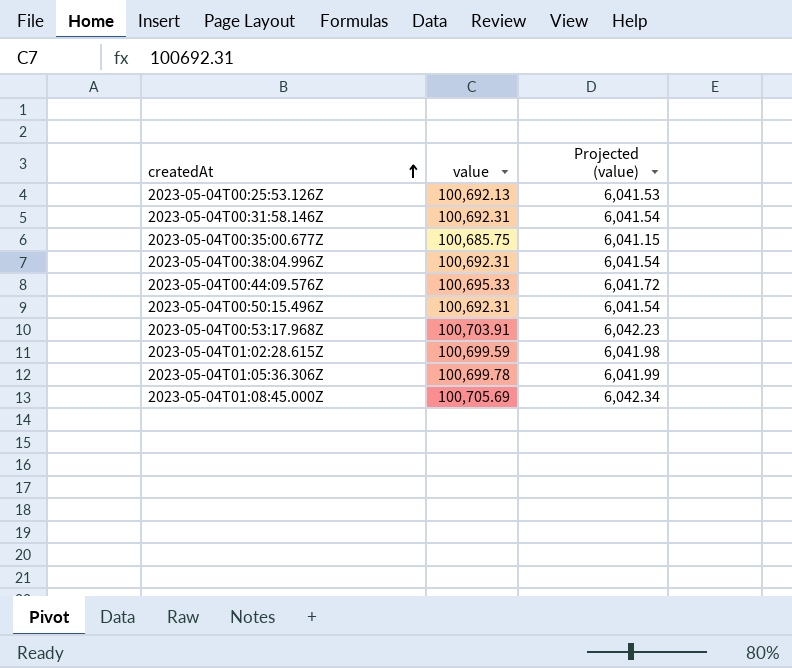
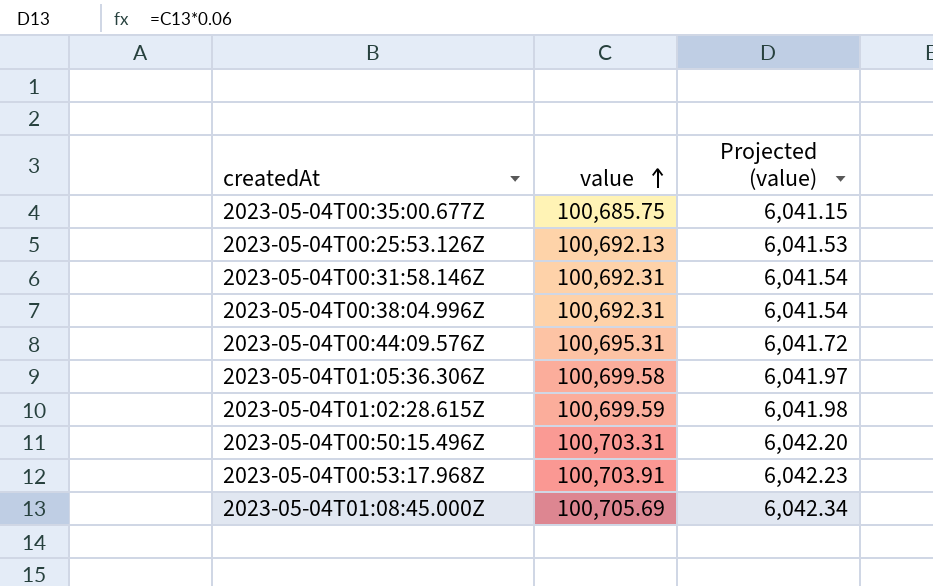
row order: createdAt ascending -> value ascending
2023-05-04T00:44:09.576Z | value: 100,695.33 -> 100,695.31
2023-05-04T01:05:36.306Z | value: 100,699.78 -> 100,699.58
2023-05-04T01:05:36.306Z | Projected (value): 6,041.99 -> 6,041.97
2023-05-04T00:50:15.496Z | value: 100,692.31 -> 100,703.31
2023-05-04T00:50:15.496Z | Projected (value): 6,041.54 -> 6,042.20

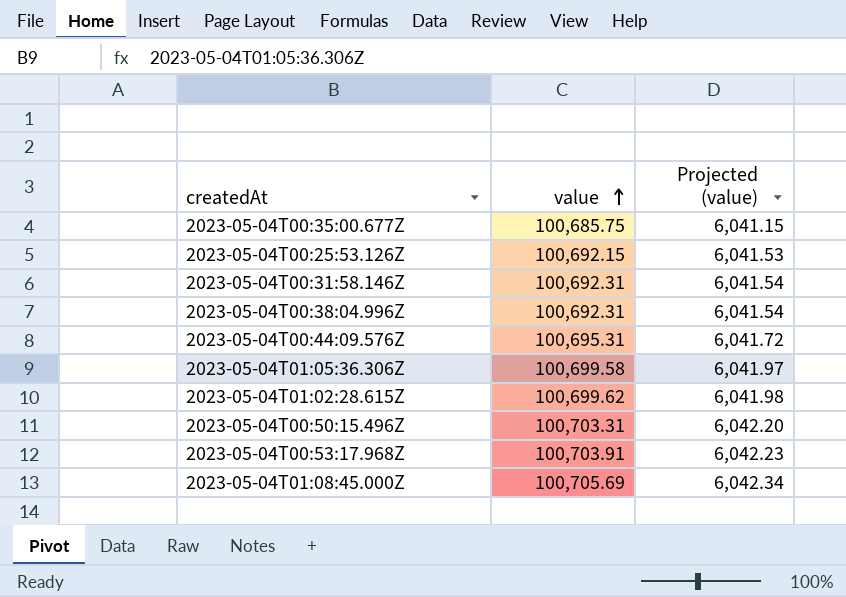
2023-05-04T00:25:53.126Z | value: 100,692.13 -> 100,692.15
2023-05-04T01:02:28.615Z | value: 100,699.59 -> 100,699.62

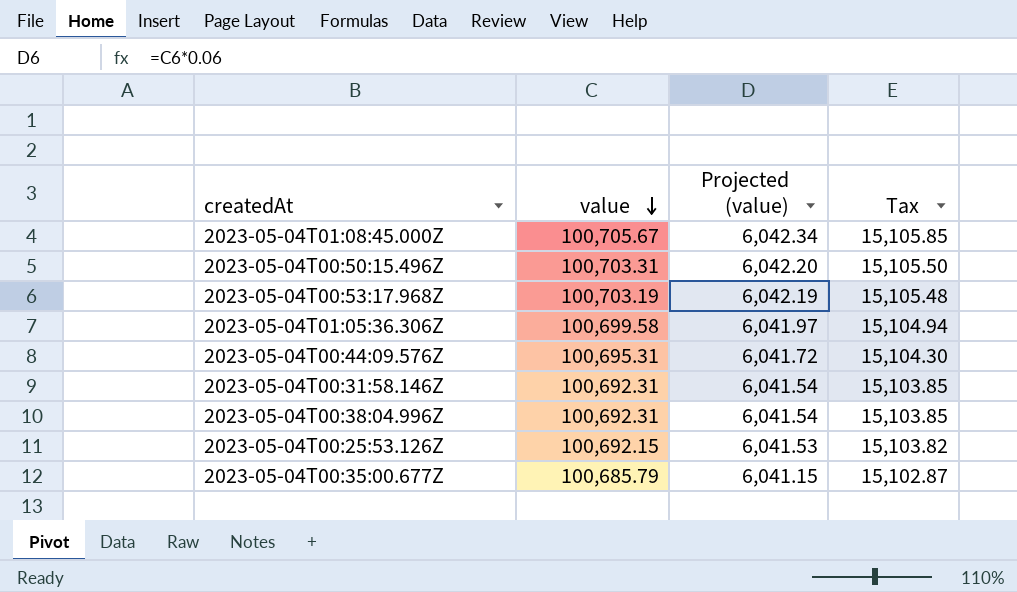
row order: value ascending -> value descending
column Tax | formula: none -> [value] * 0.15
row 2023-05-04T01:02:28.615Z: 100,699.62 | 6,041.98 -> none
2023-05-04T01:08:45.000Z | value: 100,705.69 -> 100,705.67
2023-05-04T00:53:17.968Z | value: 100,703.91 -> 100,703.19
2023-05-04T00:53:17.968Z | Projected (value): 6,042.23 -> 6,042.19
2023-05-04T00:35:00.677Z | value: 100,685.75 -> 100,685.79

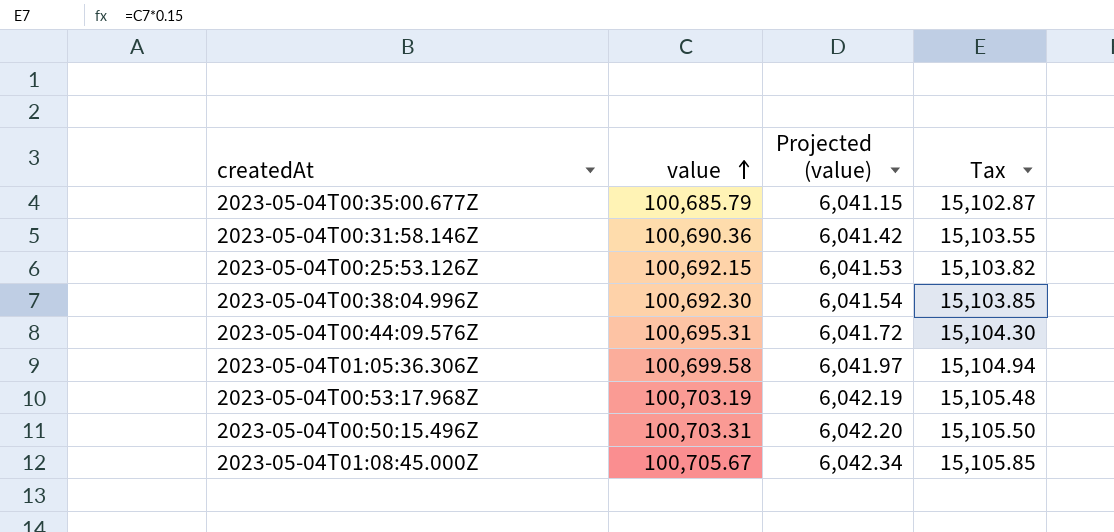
row order: value descending -> value ascending
2023-05-04T00:31:58.146Z | value: 100,692.31 -> 100,690.36
2023-05-04T00:31:58.146Z | Projected (value): 6,041.54 -> 6,041.42
2023-05-04T00:31:58.146Z | Tax: 15,103.85 -> 15,103.55
2023-05-04T00:38:04.996Z | value: 100,692.31 -> 100,692.30

